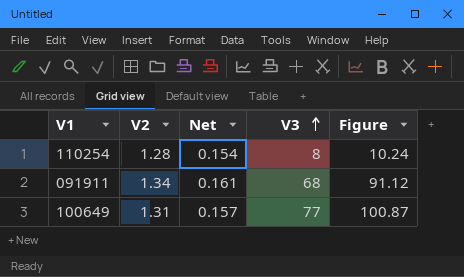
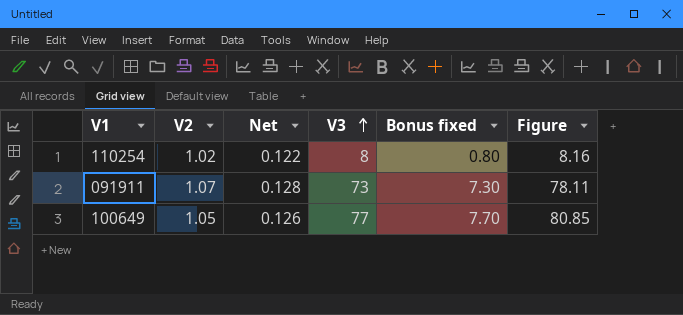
column Bonus fixed | formula: none -> [V3] * 0.1
110254 | V2: 1.28 -> 1.02
110254 | Net: 0.154 -> 0.122
110254 | Figure: 10.24 -> 8.16
091911 | V2: 1.34 -> 1.07
091911 | Net: 0.161 -> 0.128
091911 | V3: 68 -> 73
091911 | Figure: 91.12 -> 78.11
100649 | V2: 1.31 -> 1.05
100649 | Net: 0.157 -> 0.126
100649 | Figure: 100.87 -> 80.85

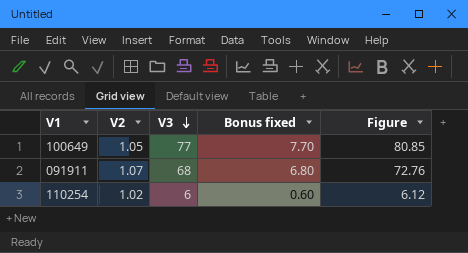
row order: V3 ascending -> V3 descending
column Net | formula: [V2] * 0.12 -> none
091911 | V3: 73 -> 68
091911 | Bonus fixed: 7.30 -> 6.80
091911 | Figure: 78.11 -> 72.76
110254 | V3: 8 -> 6
110254 | Bonus fixed: 0.80 -> 0.60
110254 | Figure: 8.16 -> 6.12

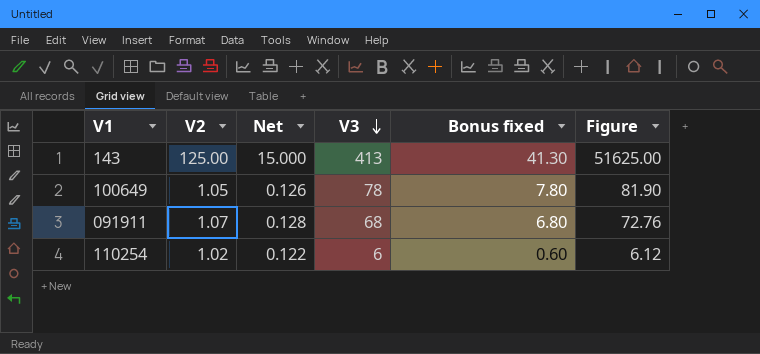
column Net | formula: none -> [V2] * 0.12
row 143: none -> 125.00 | 15.000 | 413 | 41.30 | 51625.00
100649 | V3: 77 -> 78
100649 | Bonus fixed: 7.70 -> 7.80
100649 | Figure: 80.85 -> 81.90

